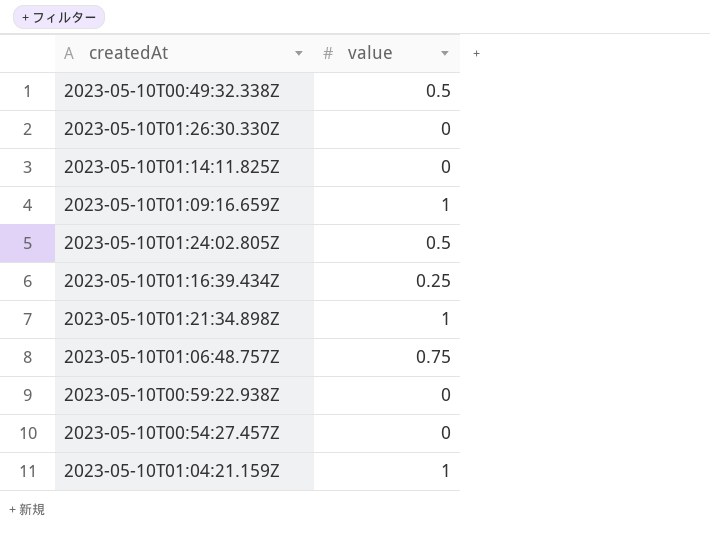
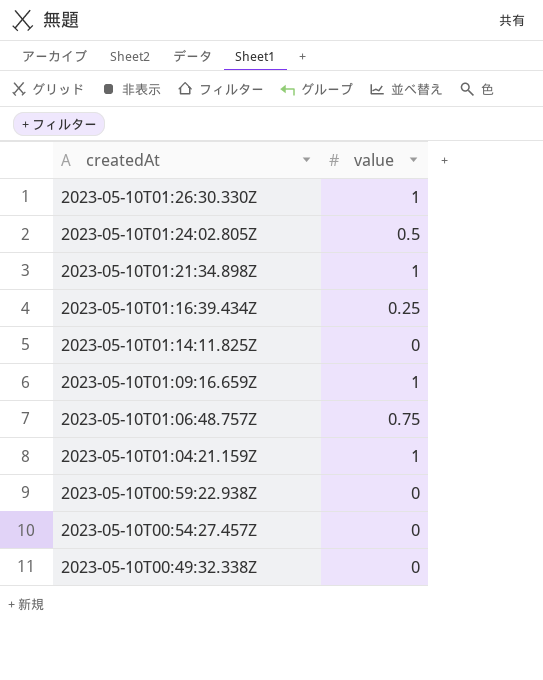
row order: none -> createdAt descending
2023-05-10T01:26:30.330Z | value: 0 -> 1
2023-05-10T00:49:32.338Z | value: 0.5 -> 0

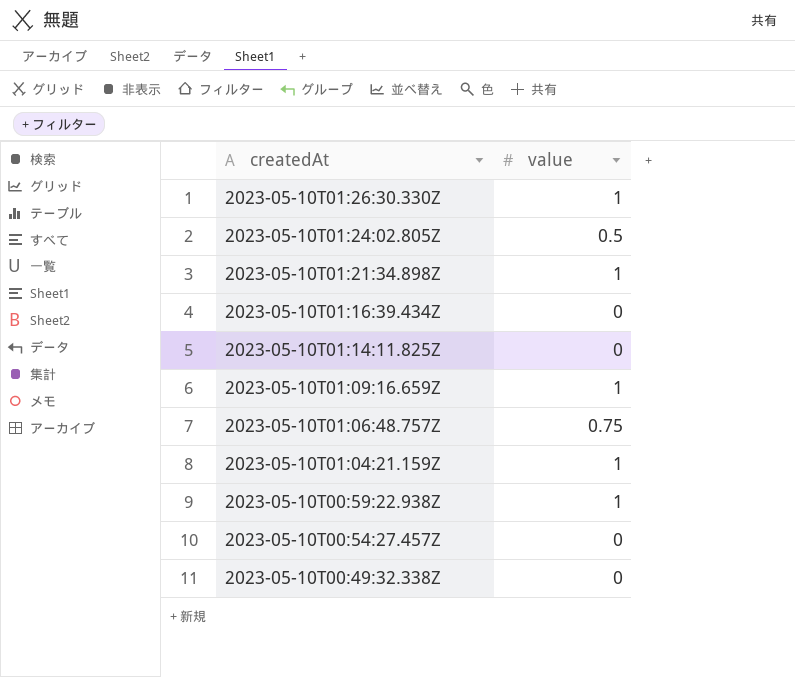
2023-05-10T01:16:39.434Z | value: 0.25 -> 0
2023-05-10T00:59:22.938Z | value: 0 -> 1

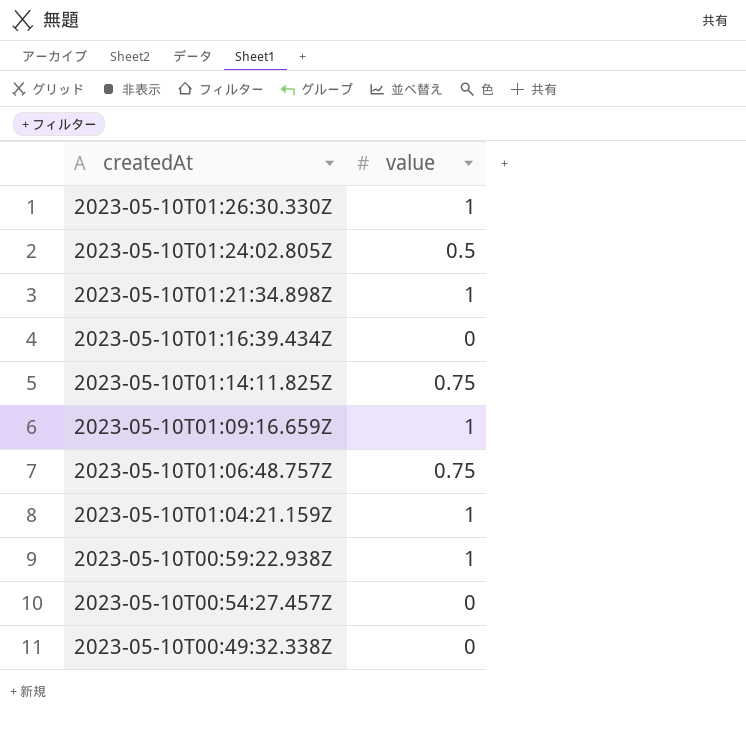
2023-05-10T01:14:11.825Z | value: 0 -> 0.75

